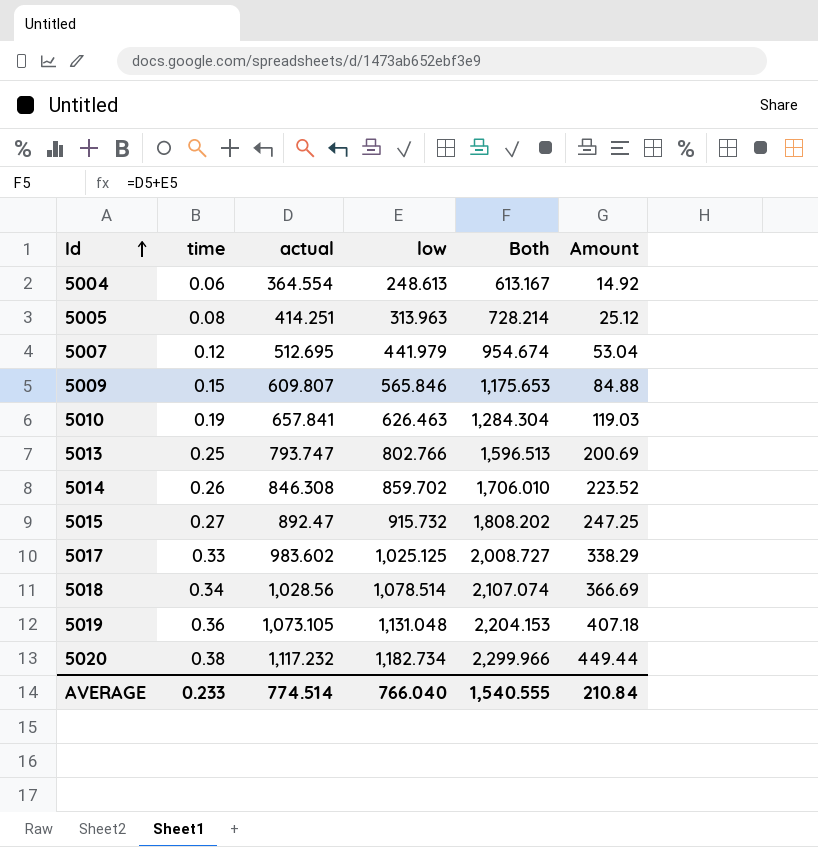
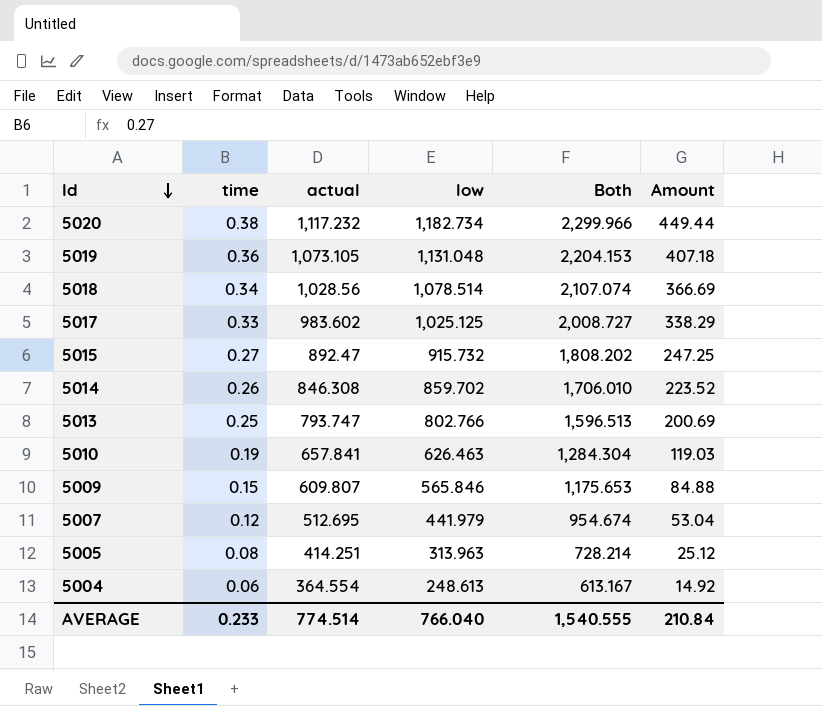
row order: Id ascending -> Id descending

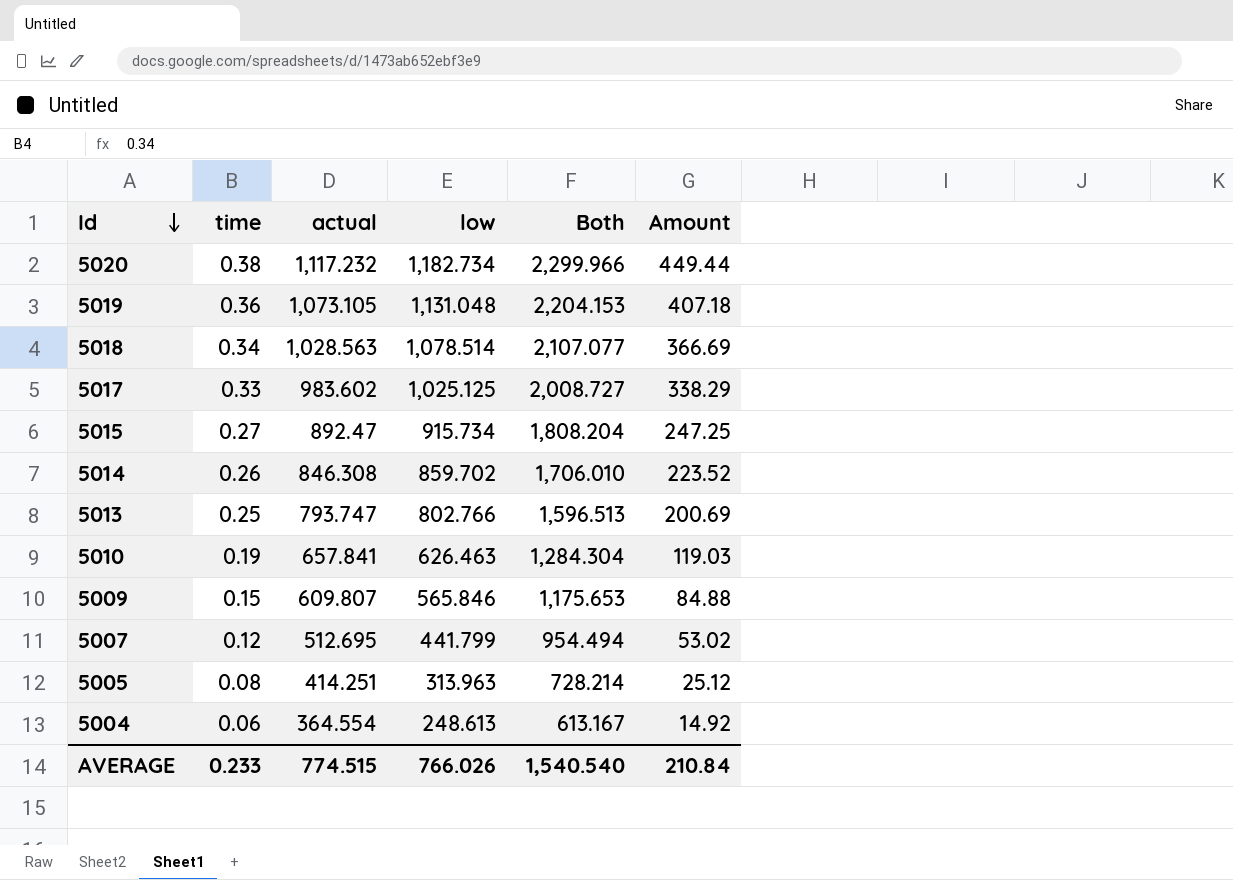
5018 | actual: 1,028.56 -> 1,028.563
5018 | Both: 2,107.074 -> 2,107.077
5015 | low: 915.732 -> 915.734
5015 | Both: 1,808.202 -> 1,808.204
5007 | low: 441.979 -> 441.799
5007 | Both: 954.674 -> 954.494
5007 | Amount: 53.04 -> 53.02
AVERAGE | actual: 774.514 -> 774.515
AVERAGE | low: 766.040 -> 766.026
AVERAGE | Both: 1,540.555 -> 1,540.540

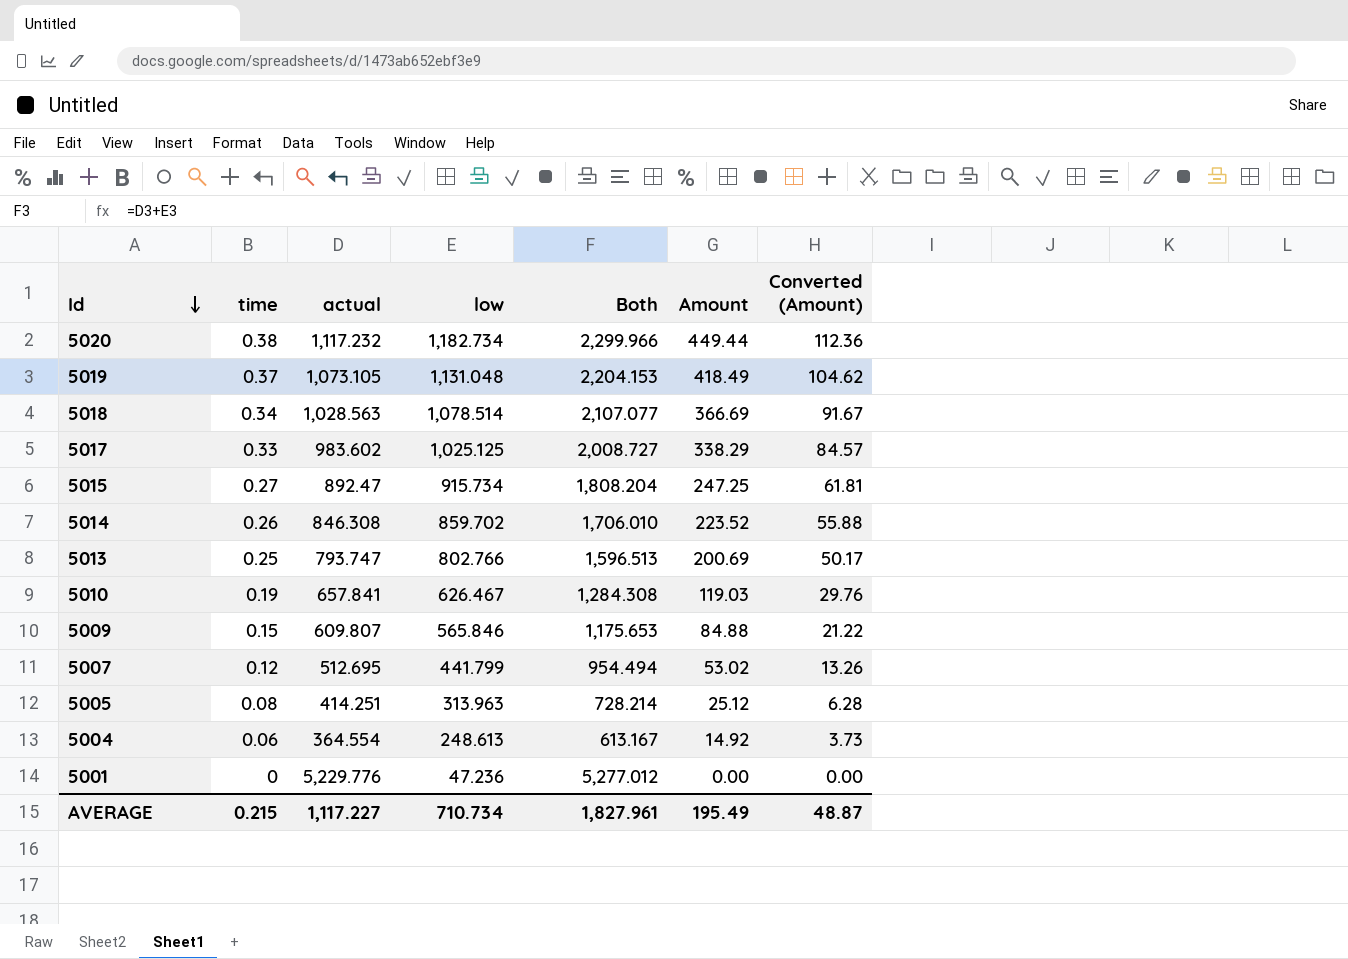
column Converted (Amount) | formula: none -> [Amount] * 0.25
5019 | time: 0.36 -> 0.37
5019 | Amount: 407.18 -> 418.49
5010 | low: 626.463 -> 626.467
5010 | Both: 1,284.304 -> 1,284.308
row 5001: none -> 0 | 5,229.776 | 47.236 | 5,277.012 | 0.00 | 0.00
AVERAGE | time: 0.233 -> 0.215
AVERAGE | actual: 774.515 -> 1,117.227
AVERAGE | low: 766.026 -> 710.734
AVERAGE | Both: 1,540.540 -> 1,827.961
AVERAGE | Amount: 210.84 -> 195.49

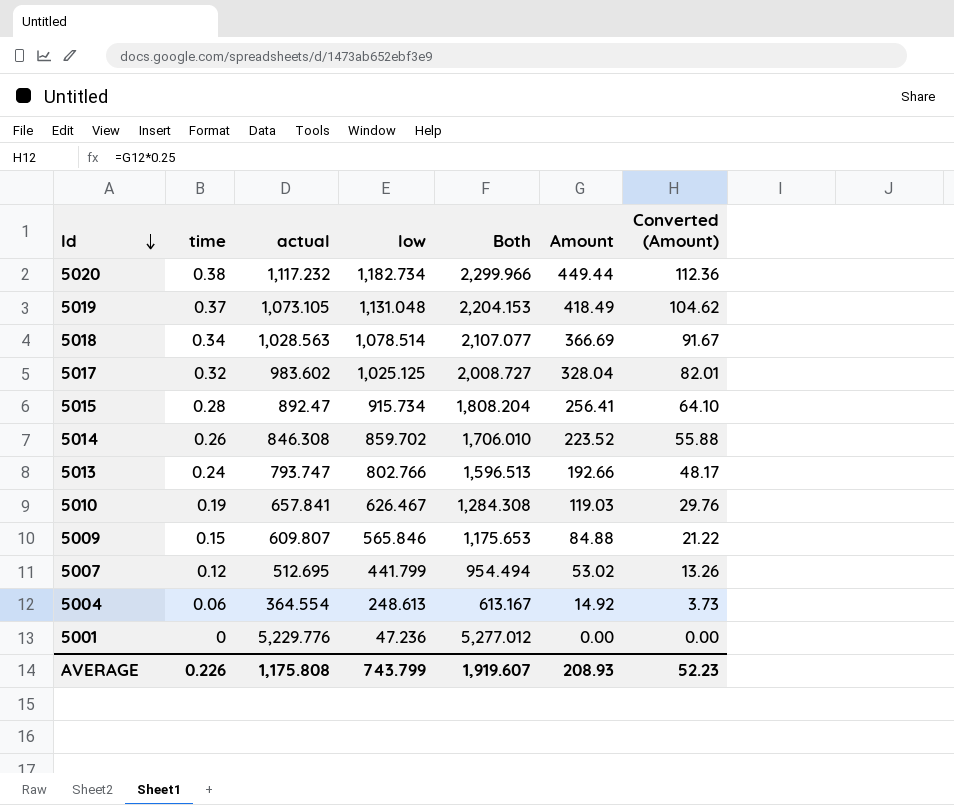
row 5005: 0.08 | 414.251 | 313.963 | 728.214 | 25.12 | 6.28 -> none
5017 | time: 0.33 -> 0.32
5017 | Amount: 338.29 -> 328.04
5017 | Converted (Amount): 84.57 -> 82.01
5015 | time: 0.27 -> 0.28
5015 | Amount: 247.25 -> 256.41
5015 | Converted (Amount): 61.81 -> 64.10
5013 | time: 0.25 -> 0.24
5013 | Amount: 200.69 -> 192.66
5013 | Converted (Amount): 50.17 -> 48.17
AVERAGE | time: 0.215 -> 0.226
AVERAGE | actual: 1,117.227 -> 1,175.808
AVERAGE | low: 710.734 -> 743.799
AVERAGE | Both: 1,827.961 -> 1,919.607
AVERAGE | Amount: 195.49 -> 208.93
AVERAGE | Converted (Amount): 48.87 -> 52.23

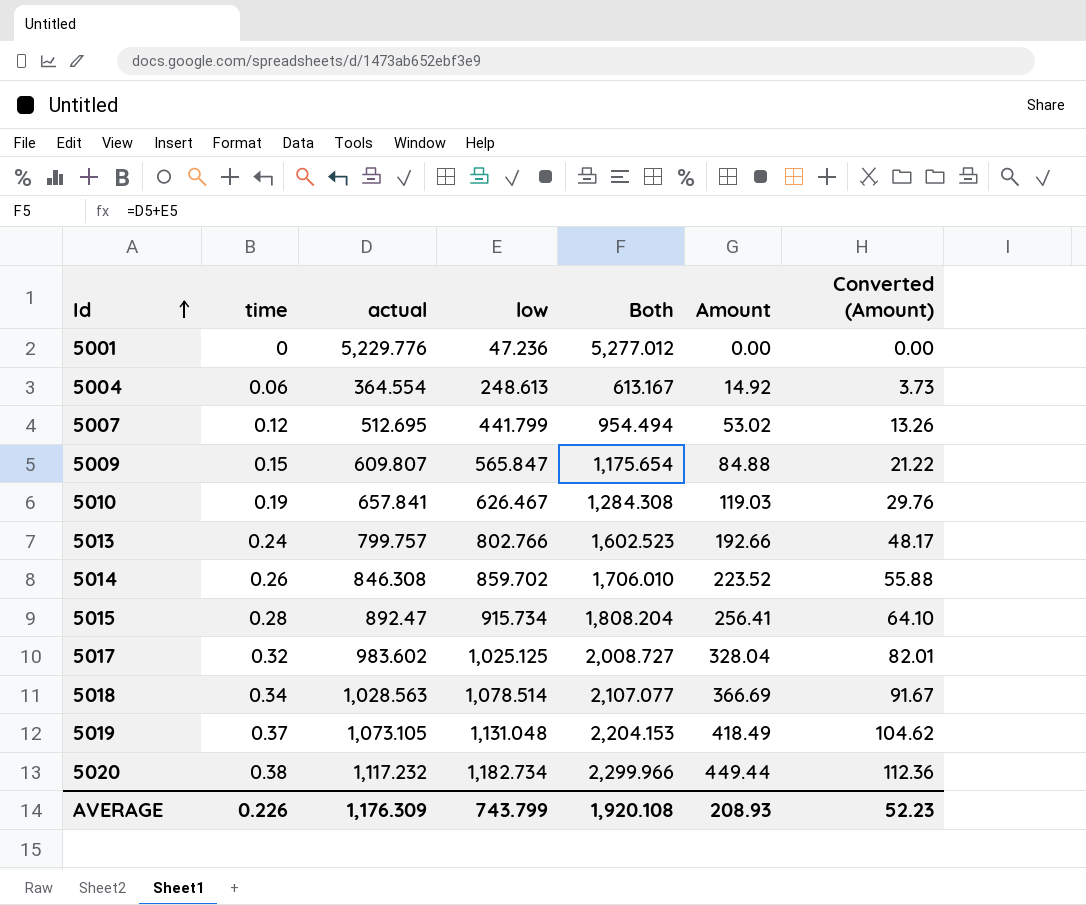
row order: Id descending -> Id ascending
5009 | low: 565.846 -> 565.847
5009 | Both: 1,175.653 -> 1,175.654
5013 | actual: 793.747 -> 799.757
5013 | Both: 1,596.513 -> 1,602.523
AVERAGE | actual: 1,175.808 -> 1,176.309
AVERAGE | Both: 1,919.607 -> 1,920.108

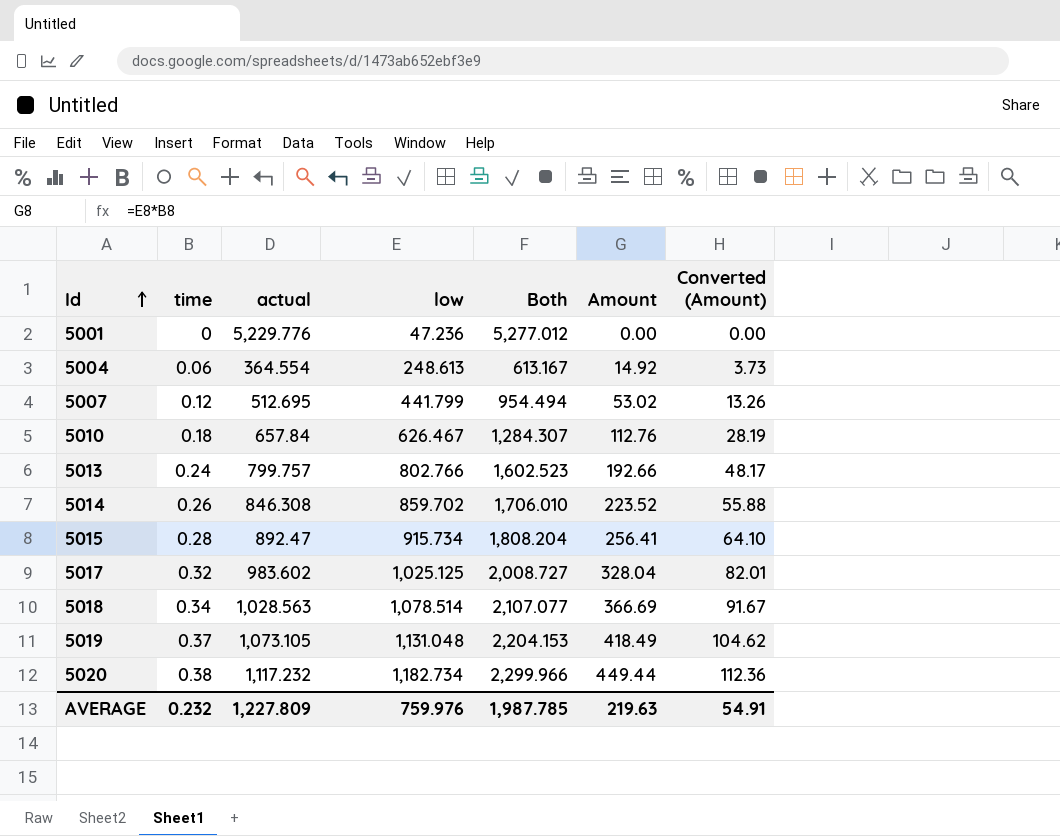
row 5009: 0.15 | 609.807 | 565.847 | 1,175.654 | 84.88 | 21.22 -> none
5010 | time: 0.19 -> 0.18
5010 | actual: 657.841 -> 657.84
5010 | Both: 1,284.308 -> 1,284.307
5010 | Amount: 119.03 -> 112.76
5010 | Converted (Amount): 29.76 -> 28.19
AVERAGE | time: 0.226 -> 0.232
AVERAGE | actual: 1,176.309 -> 1,227.809
AVERAGE | low: 743.799 -> 759.976
AVERAGE | Both: 1,920.108 -> 1,987.785
AVERAGE | Amount: 208.93 -> 219.63
AVERAGE | Converted (Amount): 52.23 -> 54.91

